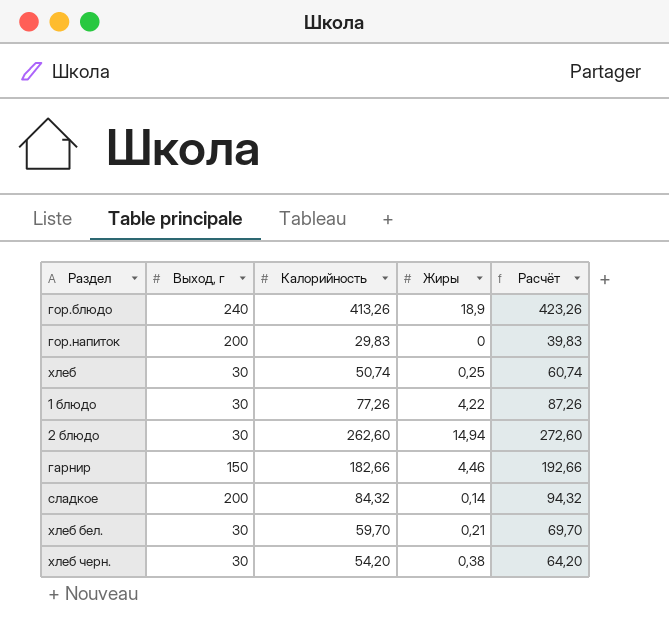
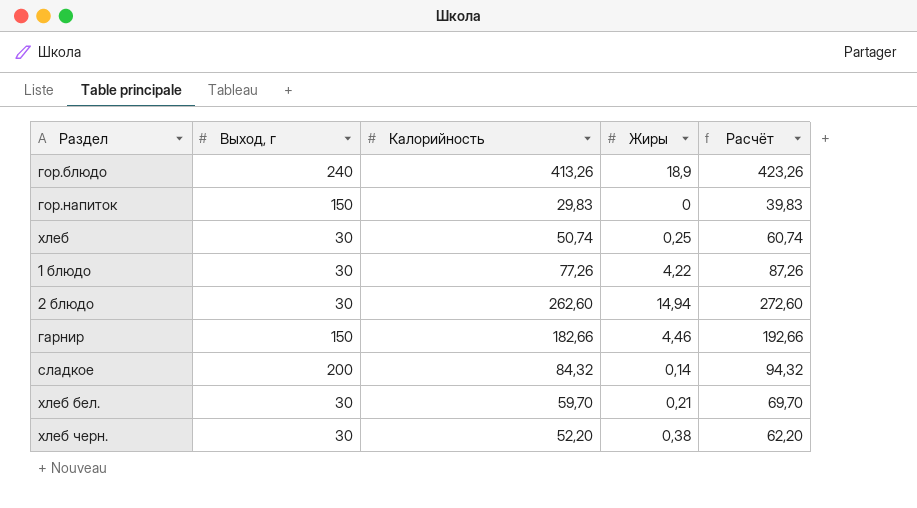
гор.напиток | Выход, г: 200 -> 150
хлеб черн. | Калорийность: 54,20 -> 52,20
хлеб черн. | Расчёт: 64,20 -> 62,20

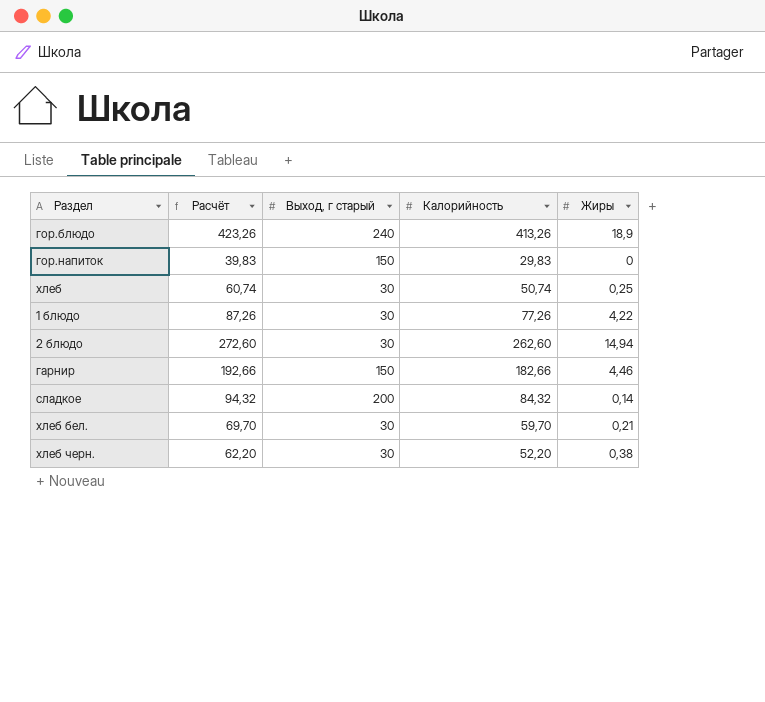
column Расчёт | position: 5 -> 2
column name: Выход, г -> Выход, г старый

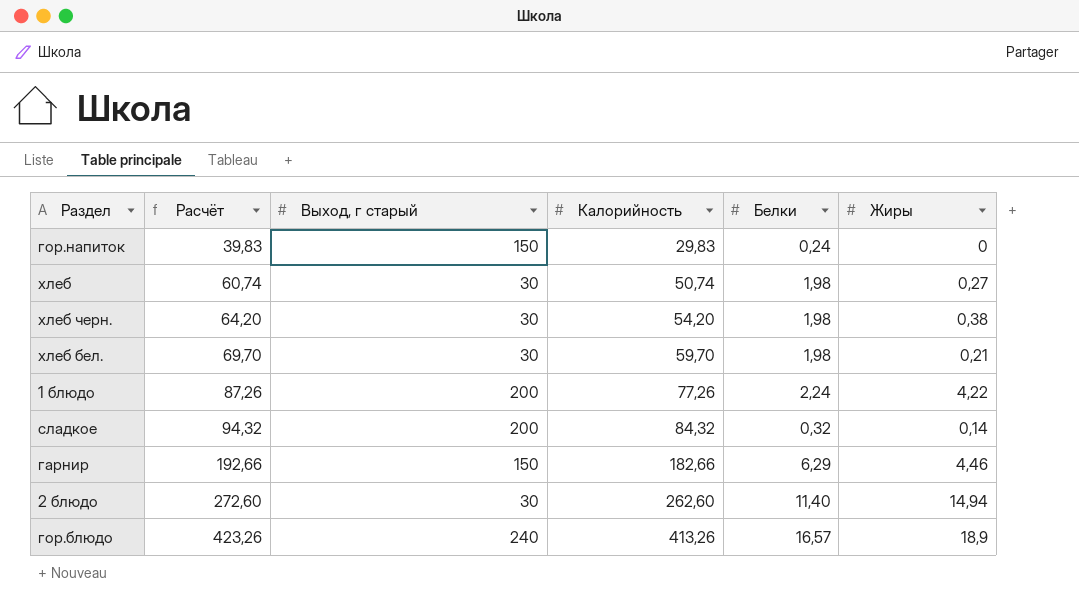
row order: none -> Расчёт ascending
column Белки | position: none -> 5
хлеб | Жиры: 0,25 -> 0,27
хлеб черн. | Расчёт: 62,20 -> 64,20
хлеб черн. | Калорийность: 52,20 -> 54,20
1 блюдо | Выход, г старый: 30 -> 200

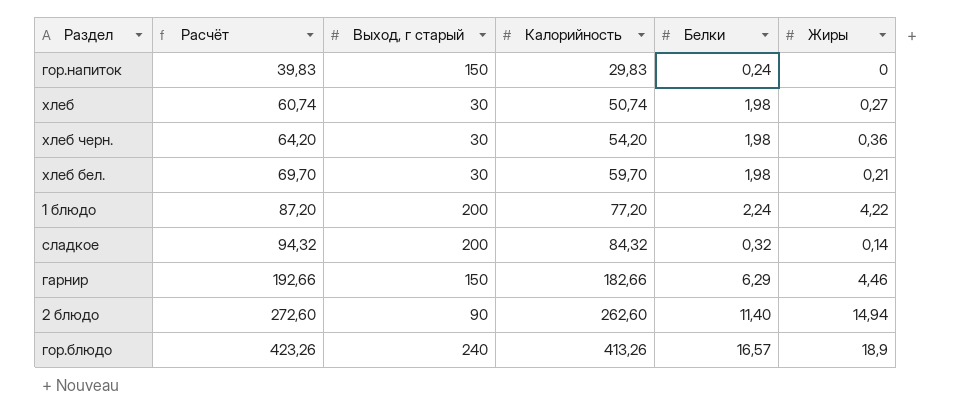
хлеб черн. | Жиры: 0,38 -> 0,36
1 блюдо | Расчёт: 87,26 -> 87,20
1 блюдо | Калорийность: 77,26 -> 77,20
2 блюдо | Выход, г старый: 30 -> 90

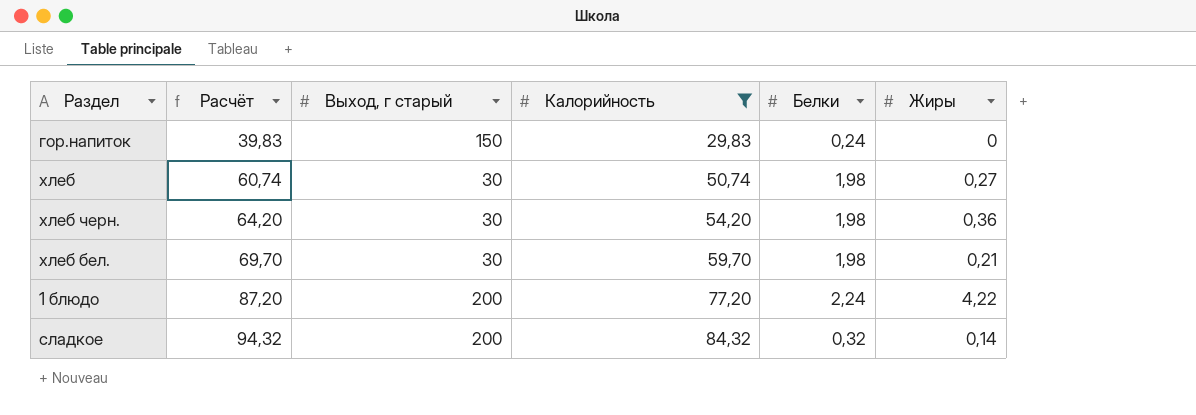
filter: none -> Калорийность <= 84,32

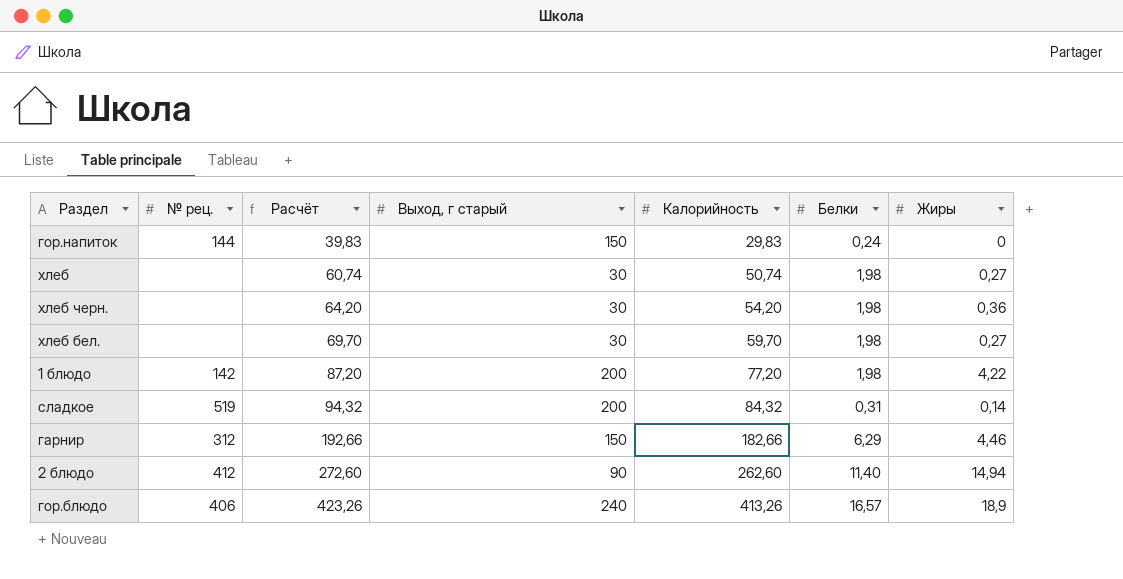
filter: Калорийность <= 84,32 -> none
column № рец. | position: none -> 2
хлеб бел. | Жиры: 0,21 -> 0,27
1 блюдо | Белки: 2,24 -> 1,98
сладкое | Белки: 0,32 -> 0,31

